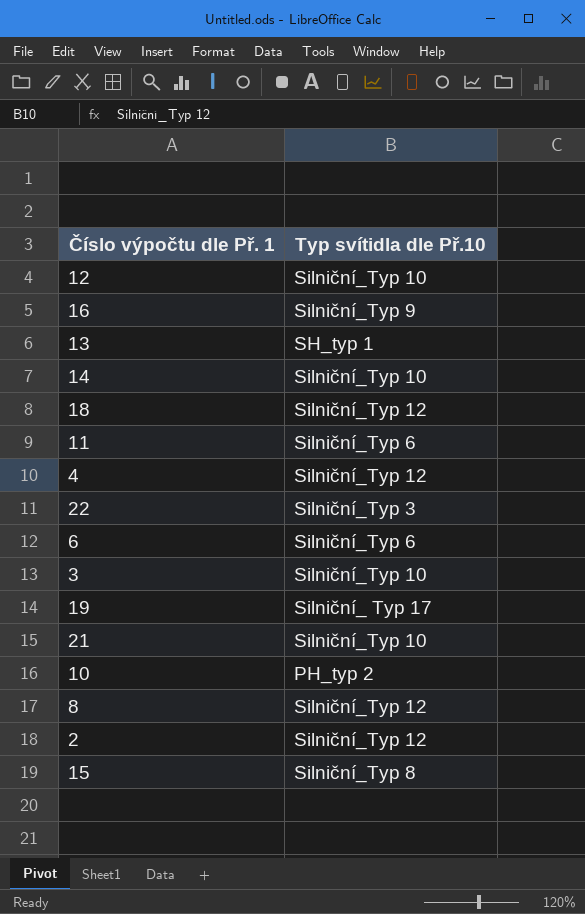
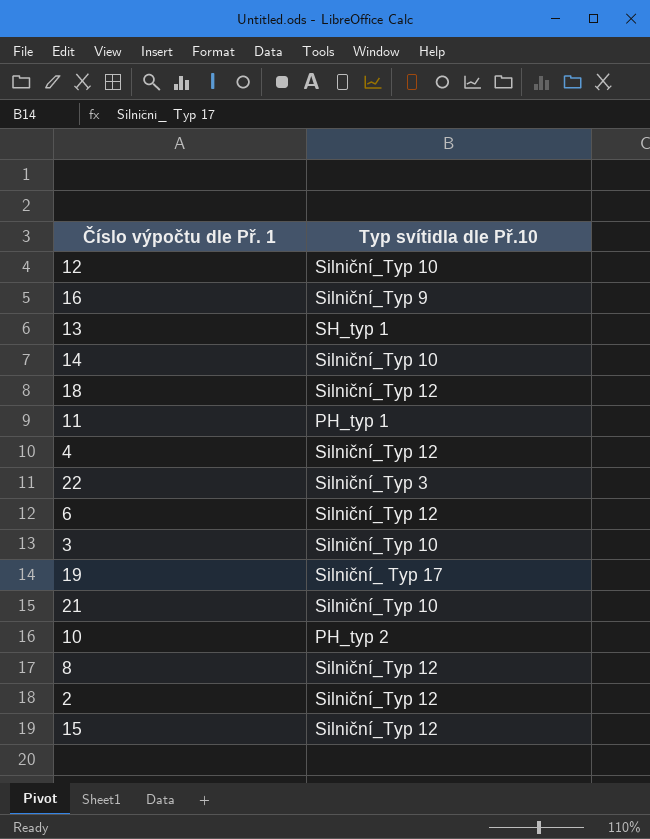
11 | Typ svítidla dle Př.10: Silniční_Typ 6 -> PH_typ 1
6 | Typ svítidla dle Př.10: Silniční_Typ 6 -> Silniční_Typ 12
15 | Typ svítidla dle Př.10: Silniční_Typ 8 -> Silniční_Typ 12

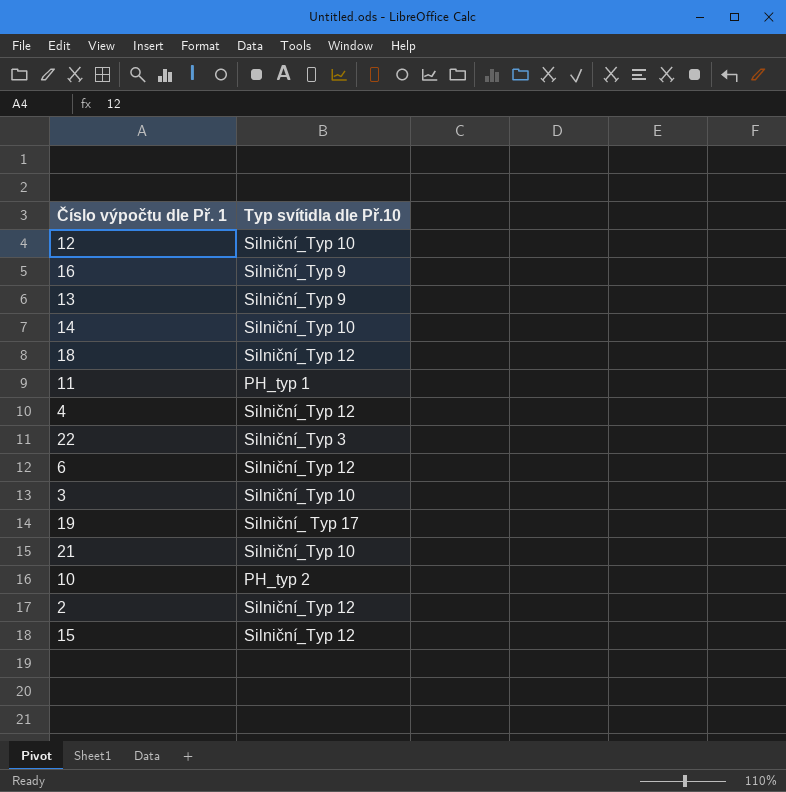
row 8: Silniční_Typ 12 -> none
13 | Typ svítidla dle Př.10: SH_typ 1 -> Silniční_Typ 9

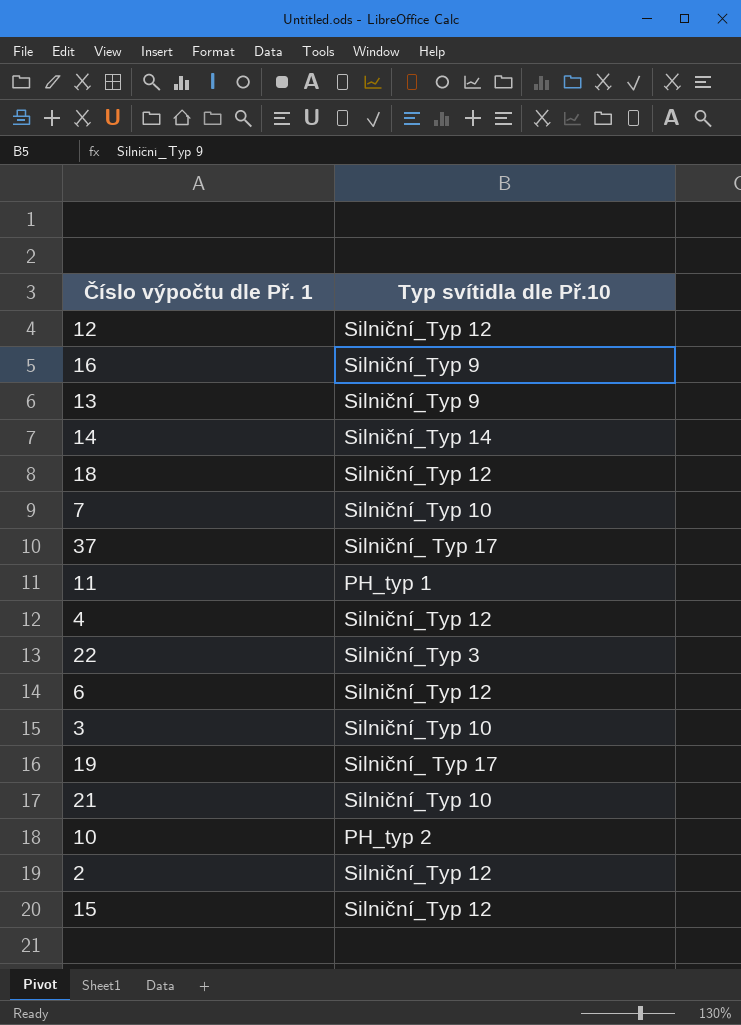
12 | Typ svítidla dle Př.10: Silniční_Typ 10 -> Silniční_Typ 12
14 | Typ svítidla dle Př.10: Silniční_Typ 10 -> Silniční_Typ 14
row 7: none -> Silniční_Typ 10
row 37: none -> Silniční_ Typ 17

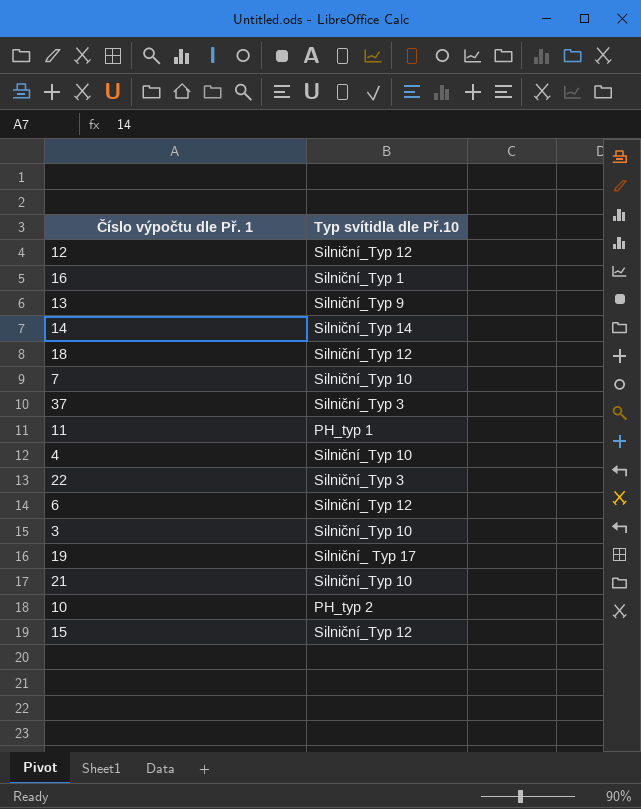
row 2: Silniční_Typ 12 -> none
16 | Typ svítidla dle Př.10: Silniční_Typ 9 -> Silniční_Typ 1
37 | Typ svítidla dle Př.10: Silniční_ Typ 17 -> Silniční_Typ 3
4 | Typ svítidla dle Př.10: Silniční_Typ 12 -> Silniční_Typ 10

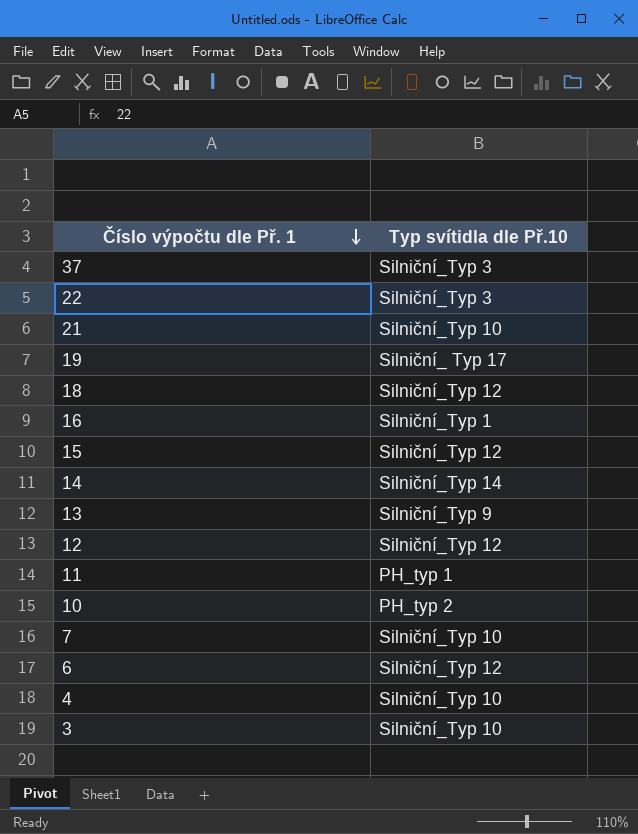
row order: none -> Číslo výpočtu dle Př. 1 descending

